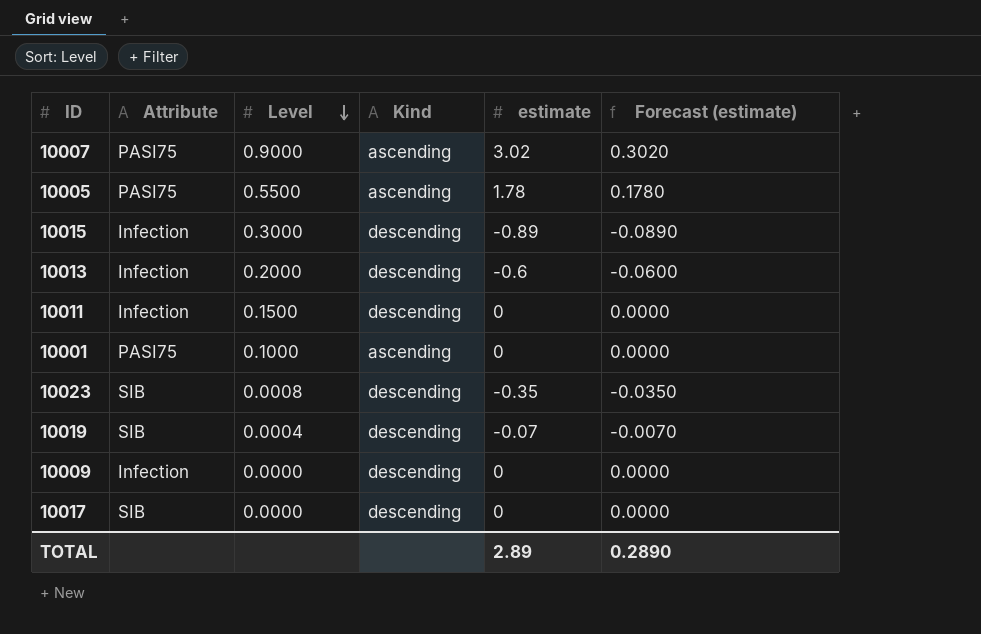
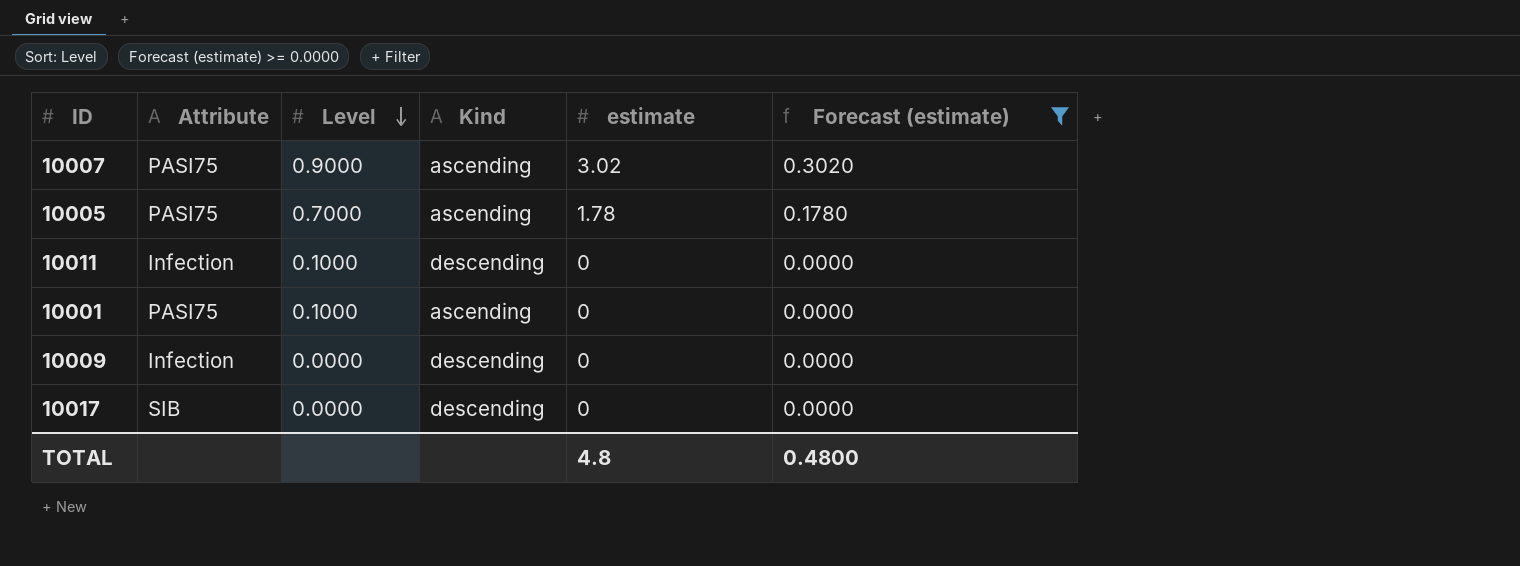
filter: none -> Forecast (estimate) >= 0.0000
10005 | Level: 0.5500 -> 0.7000
10011 | Level: 0.1500 -> 0.1000
TOTAL | estimate: 2.89 -> 4.8
TOTAL | Forecast (estimate): 0.2890 -> 0.4800

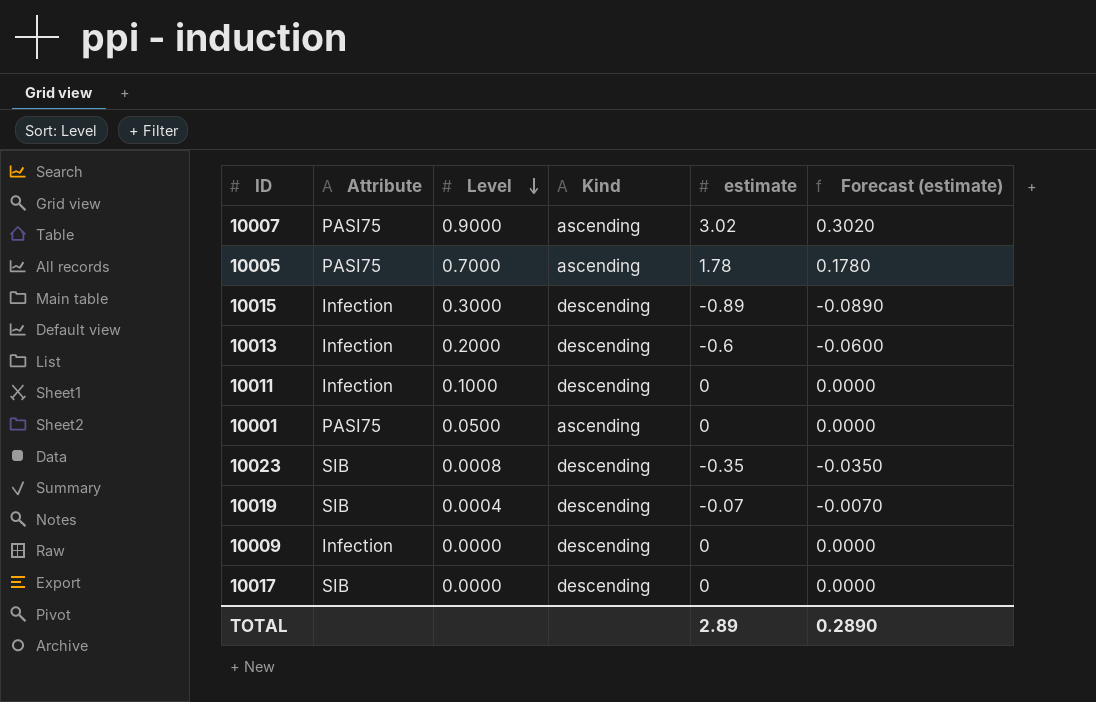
filter: Forecast (estimate) >= 0.0000 -> none
10001 | Level: 0.1000 -> 0.0500
TOTAL | estimate: 4.8 -> 2.89
TOTAL | Forecast (estimate): 0.4800 -> 0.2890

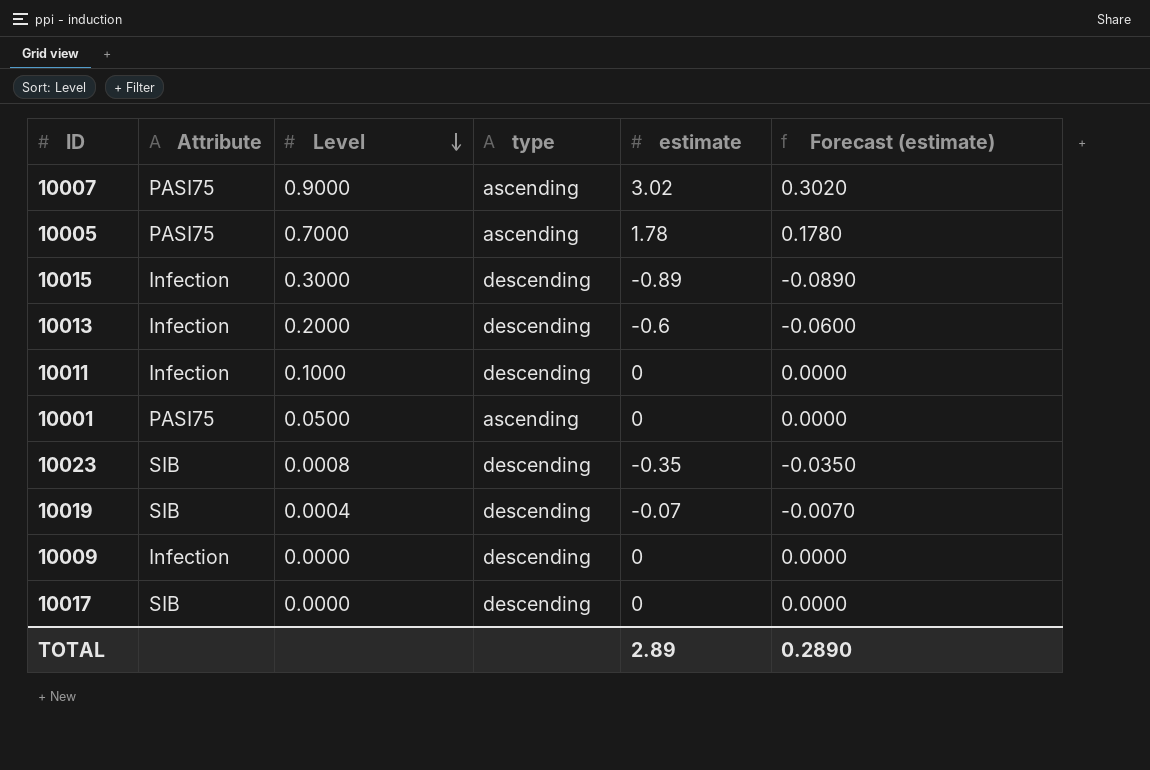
column name: Kind -> type

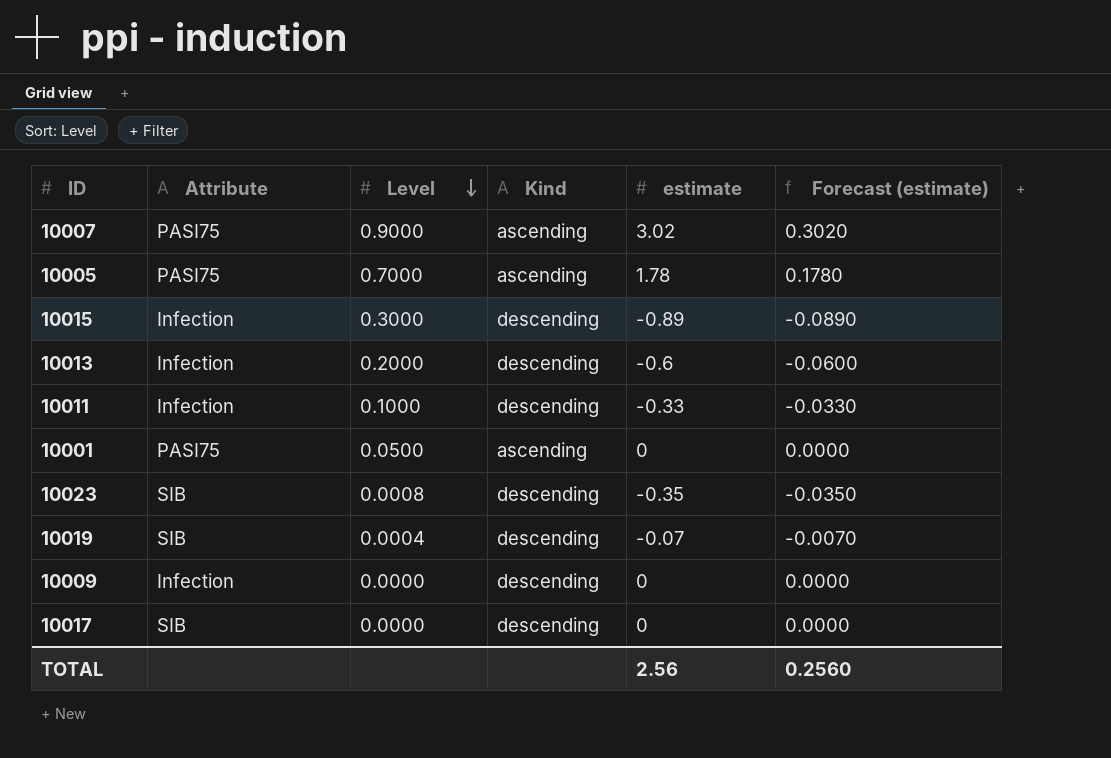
column name: type -> Kind
10011 | estimate: 0 -> -0.33
10011 | Forecast (estimate): 0.0000 -> -0.0330
TOTAL | estimate: 2.89 -> 2.56
TOTAL | Forecast (estimate): 0.2890 -> 0.2560

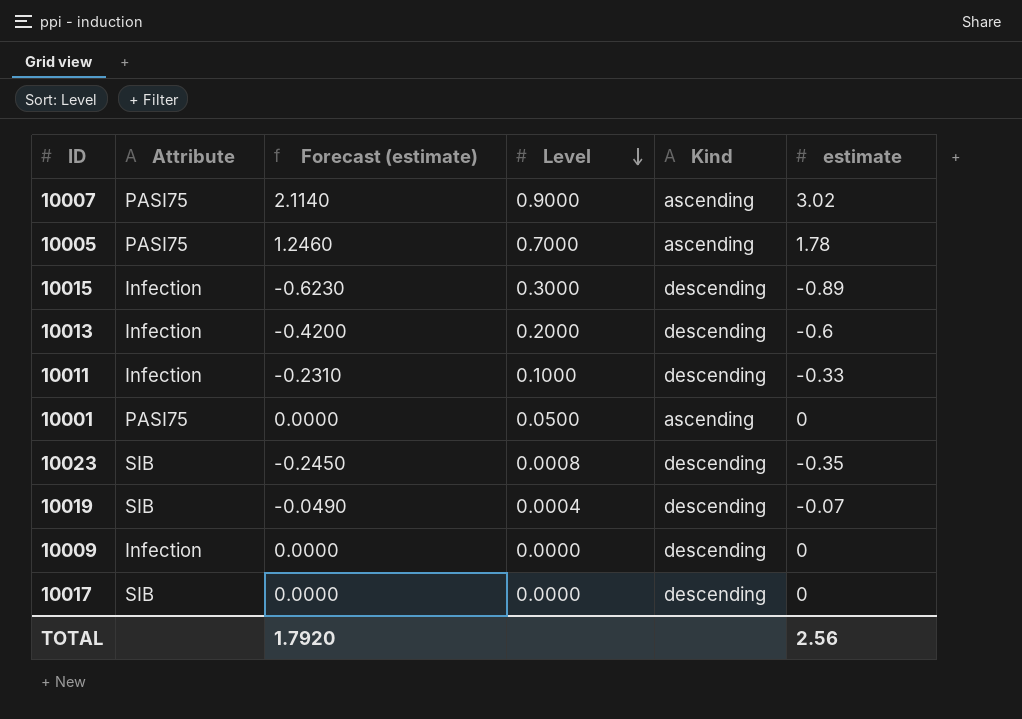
column Forecast (estimate) | formula: [estimate] * 0.1 -> [estimate] * 0.7
column Forecast (estimate) | position: 6 -> 3
TOTAL | Forecast (estimate): 0.2560 -> 1.7920

